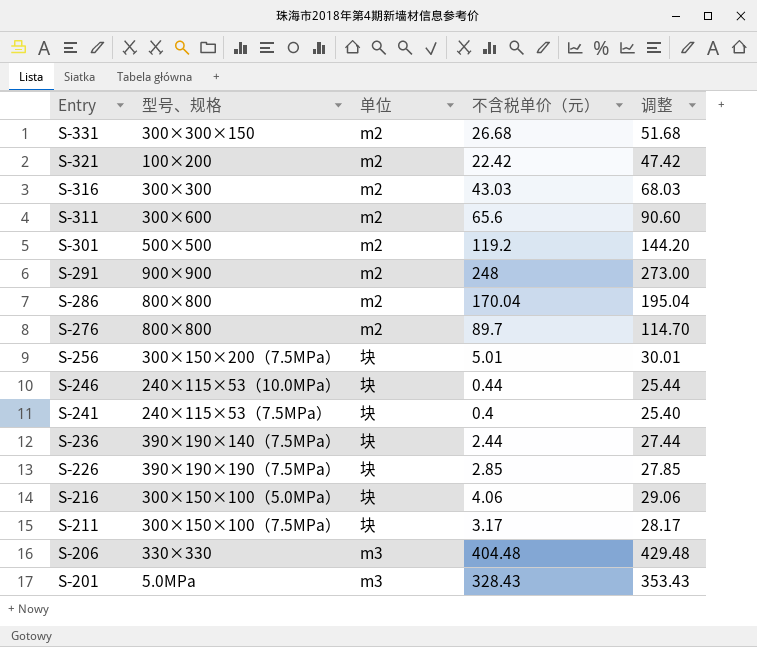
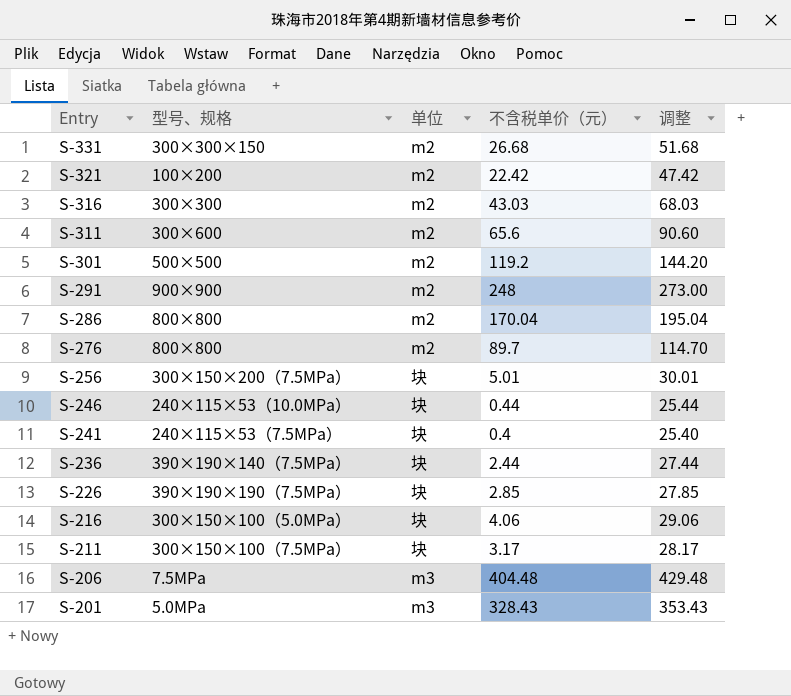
S-206 | 型号、规格: 330×330 -> 7.5MPa

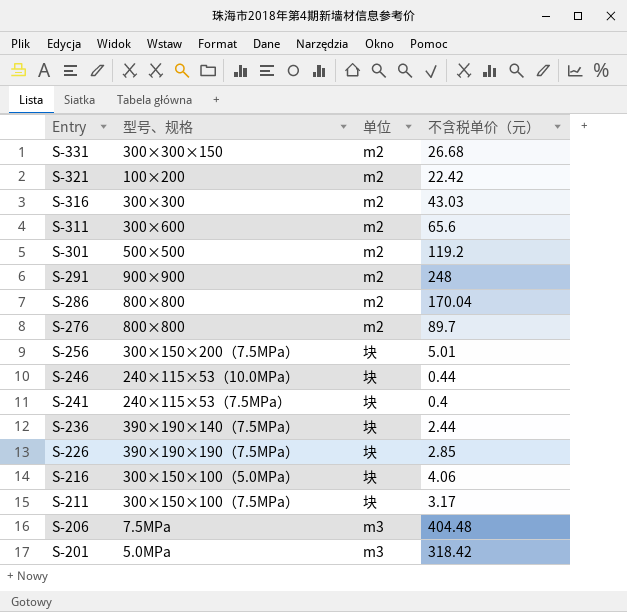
column 调整 | formula: [不含税单价（元）] + 25 -> none
S-201 | 不含税单价（元）: 328.43 -> 318.42

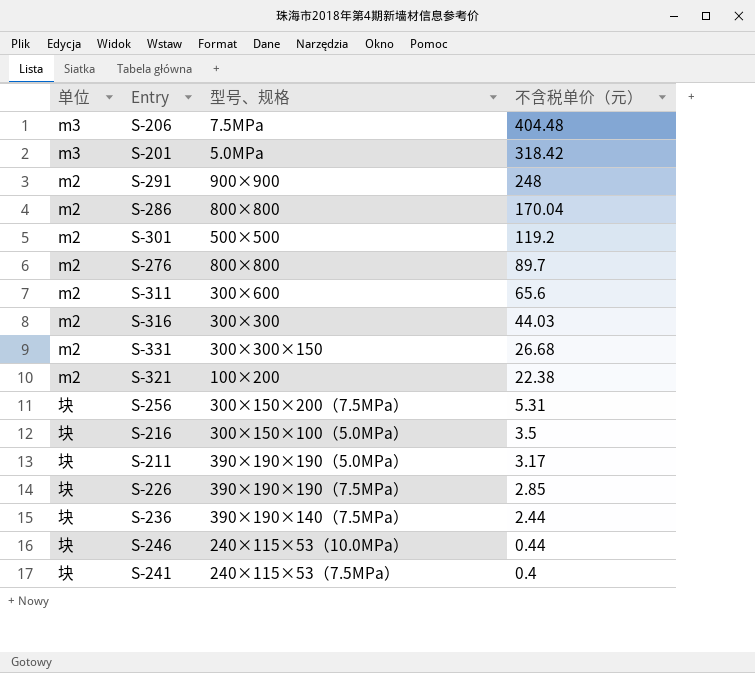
row order: Entry descending -> 不含税单价（元） descending
column 单位 | position: 3 -> 1
S-316 | 不含税单价（元）: 43.03 -> 44.03
S-321 | 不含税单价（元）: 22.42 -> 22.38
S-256 | 不含税单价（元）: 5.01 -> 5.31
S-216 | 不含税单价（元）: 4.06 -> 3.5
S-211 | 型号、规格: 300×150×100（7.5MPa） -> 390×190×190（5.0MPa）

